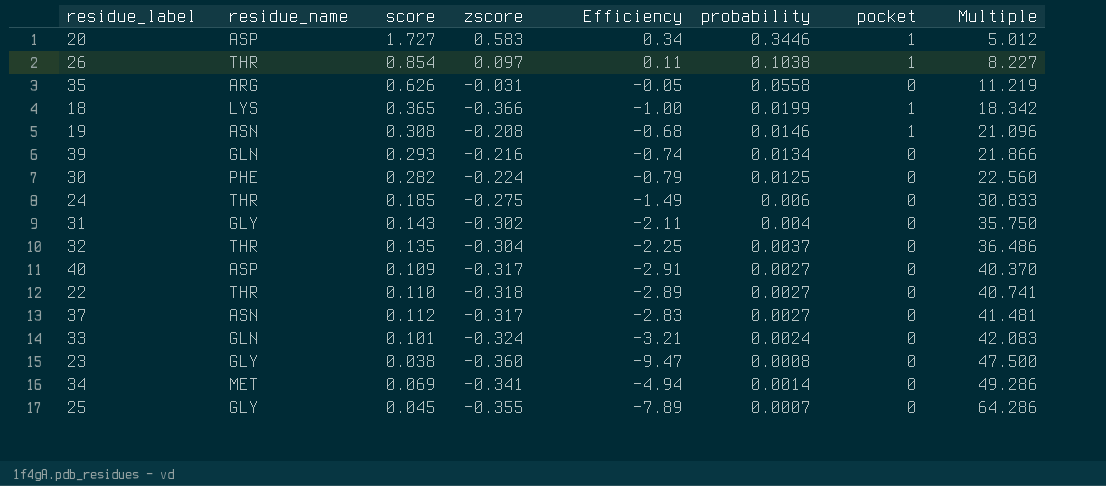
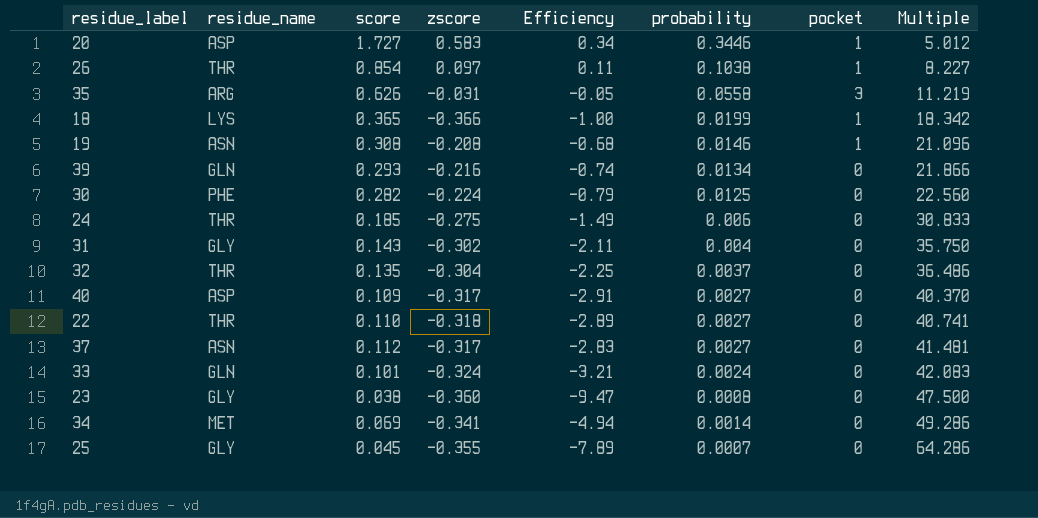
35 | pocket: 0 -> 3

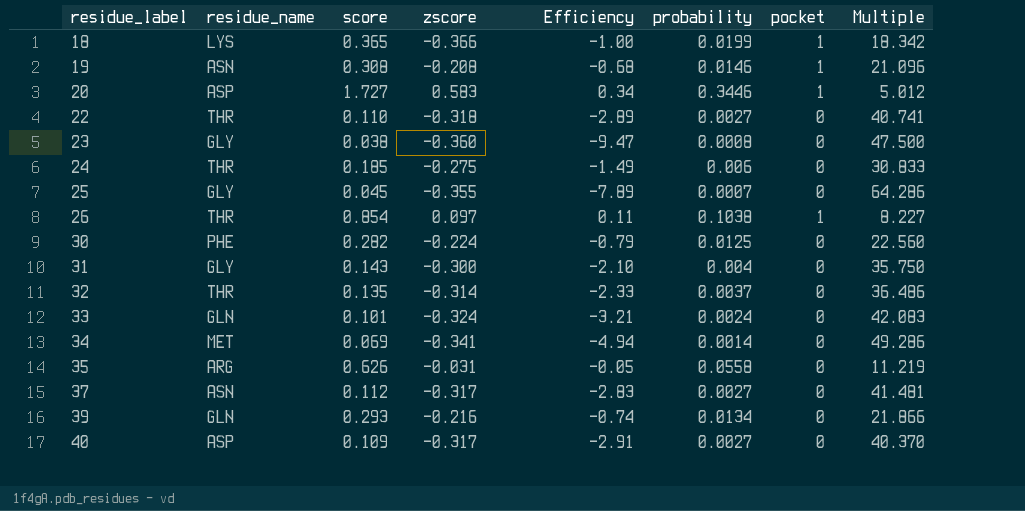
row order: Multiple ascending -> residue_label ascending
31 | zscore: -0.302 -> -0.300
31 | Efficiency: -2.11 -> -2.10
32 | zscore: -0.304 -> -0.314
32 | Efficiency: -2.25 -> -2.33
35 | pocket: 3 -> 0

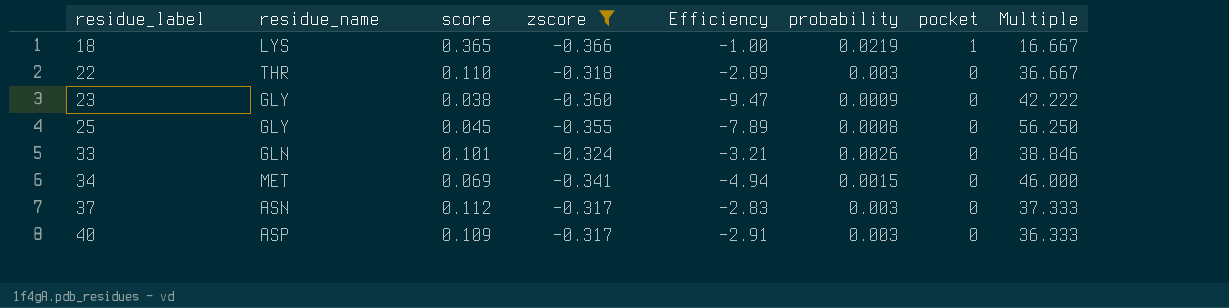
filter: none -> zscore <= -0.317
18 | probability: 0.0199 -> 0.0219
18 | Multiple: 18.342 -> 16.667
22 | probability: 0.0027 -> 0.003
22 | Multiple: 40.741 -> 36.667
23 | probability: 0.0008 -> 0.0009
23 | Multiple: 47.500 -> 42.222
25 | probability: 0.0007 -> 0.0008
25 | Multiple: 64.286 -> 56.250
33 | probability: 0.0024 -> 0.0026
33 | Multiple: 42.083 -> 38.846
34 | probability: 0.0014 -> 0.0015
34 | Multiple: 49.286 -> 46.000
37 | probability: 0.0027 -> 0.003
37 | Multiple: 41.481 -> 37.333
40 | probability: 0.0027 -> 0.003
40 | Multiple: 40.370 -> 36.333

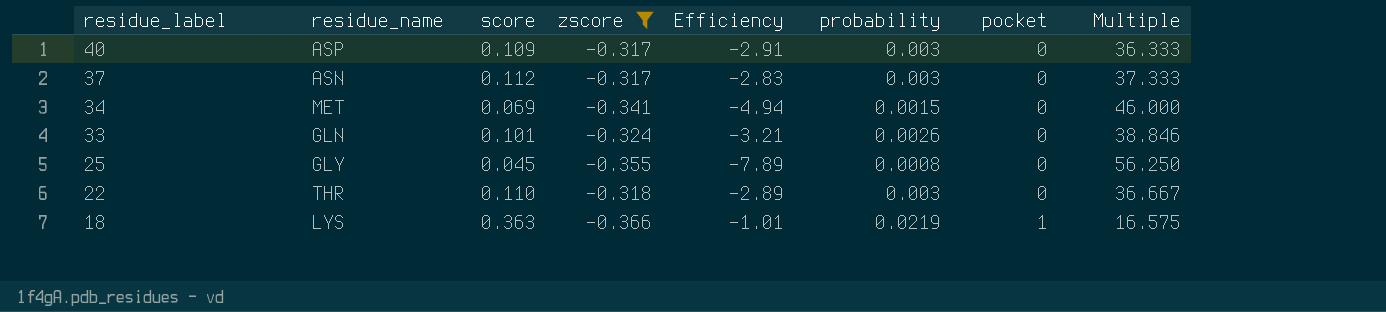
row order: residue_label ascending -> residue_label descending
row 23: GLY | 0.038 | -0.360 | -9.47 | 0.0009 | 0 | 42.222 -> none
18 | score: 0.365 -> 0.363
18 | Efficiency: -1.00 -> -1.01
18 | Multiple: 16.667 -> 16.575

